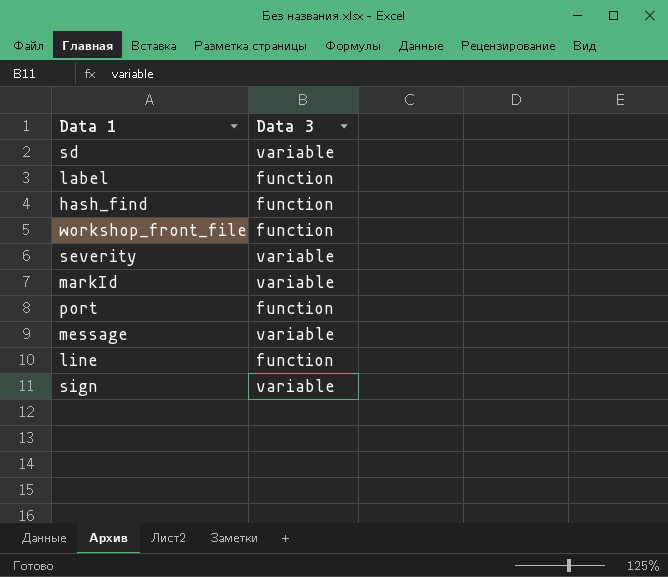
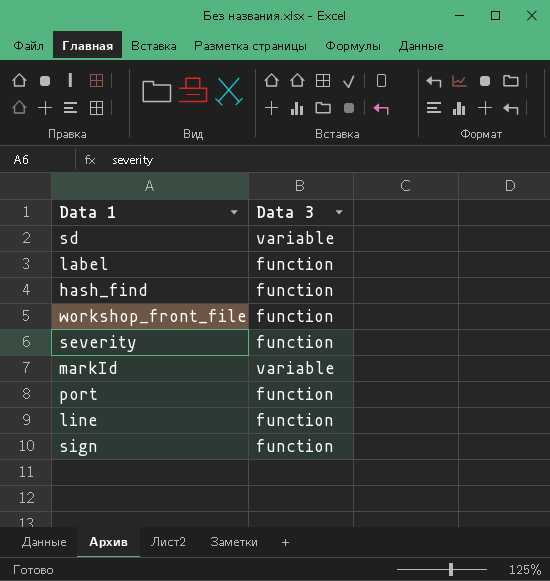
row message: variable -> none
severity | Data 3: variable -> function
sign | Data 3: variable -> function

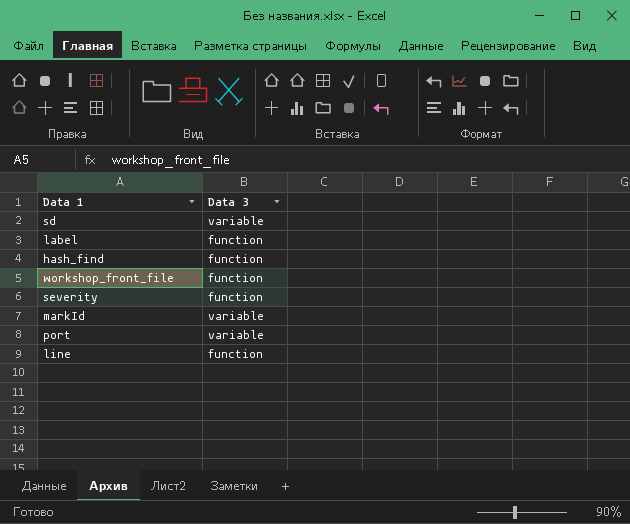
row sign: function -> none
port | Data 3: function -> variable

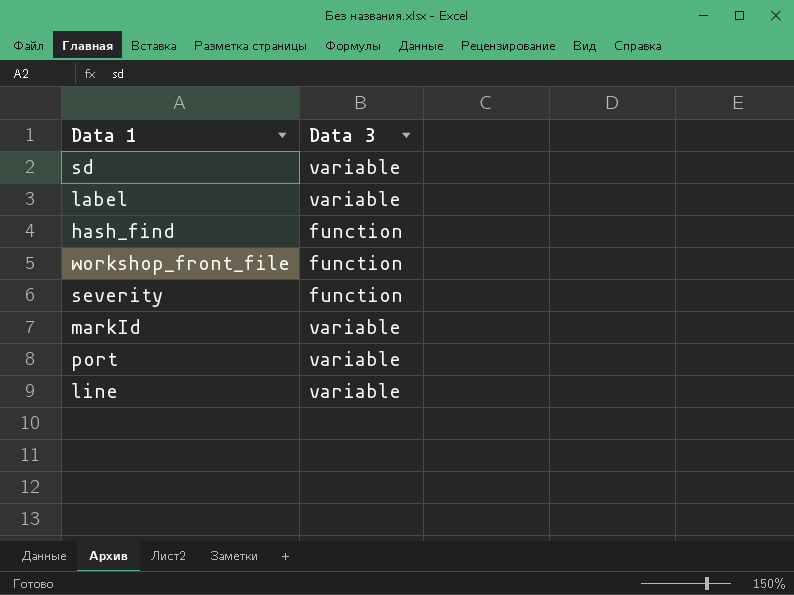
label | Data 3: function -> variable
line | Data 3: function -> variable

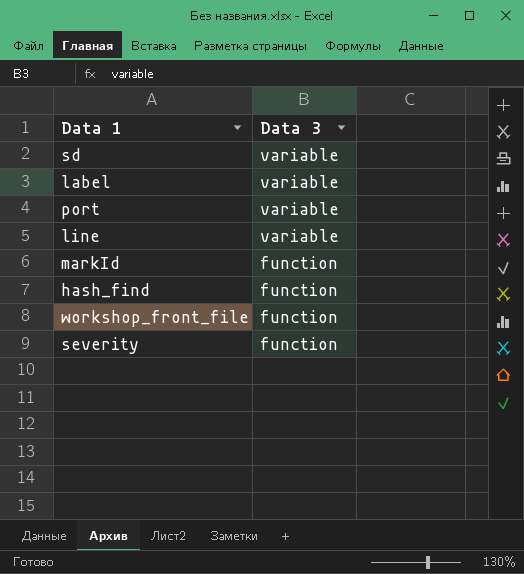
row order: none -> Data 3 descending
markId | Data 3: variable -> function

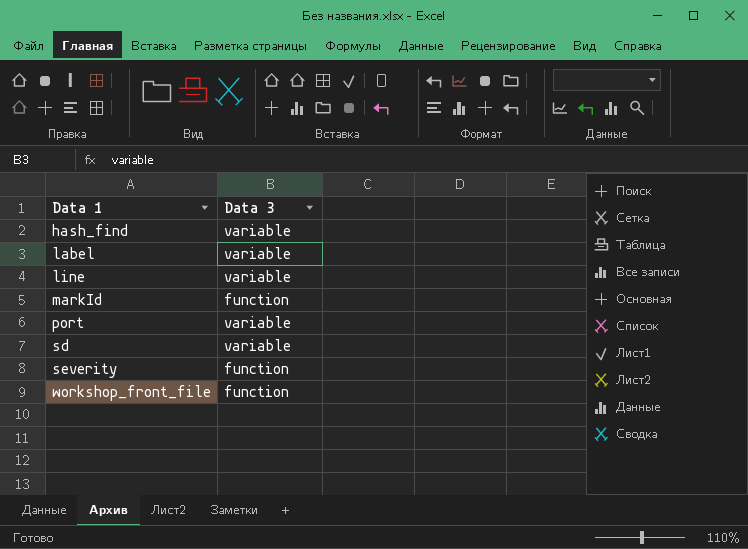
row order: Data 3 descending -> Data 1 ascending
hash_find | Data 3: function -> variable

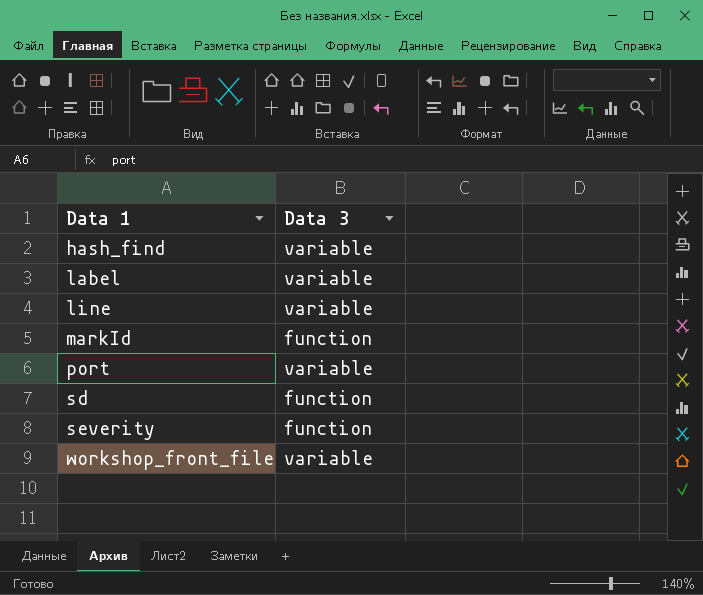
sd | Data 3: variable -> function
workshop_front_file | Data 3: function -> variable

